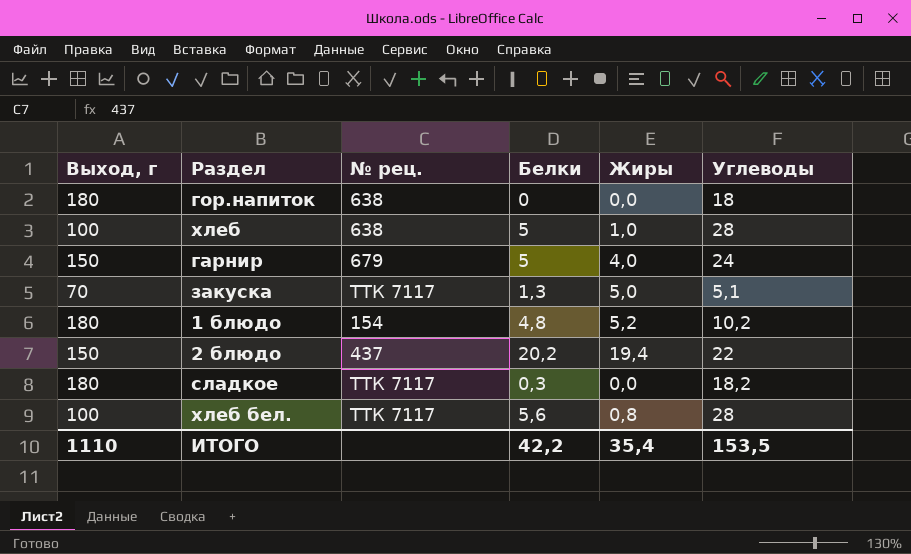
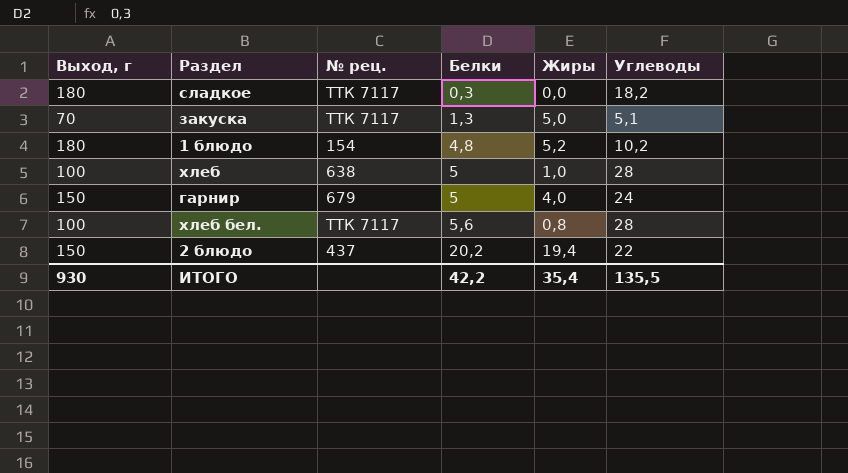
row order: none -> Белки ascending
row гор.напиток: 180 | 638 | 0 | 0,0 | 18 -> none
ИТОГО | Выход, г: 1110 -> 930
ИТОГО | Углеводы: 153,5 -> 135,5

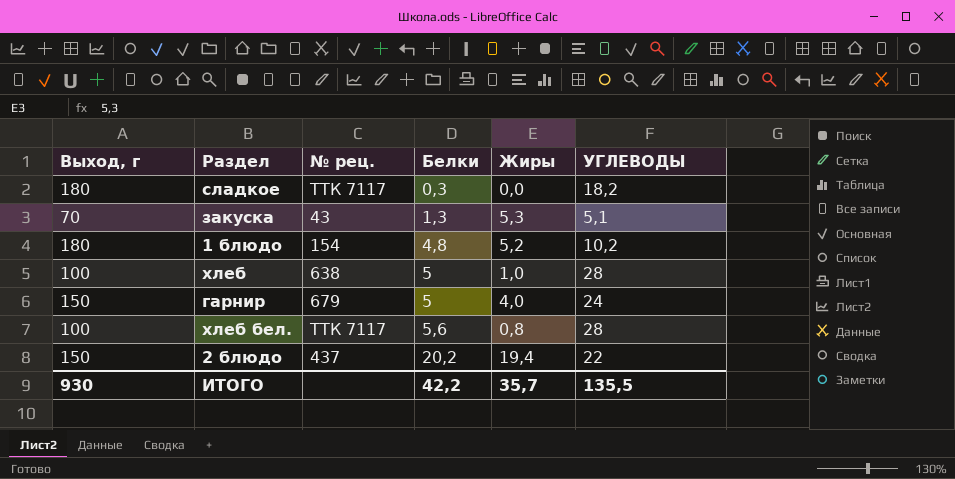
column name: Углеводы -> УГЛЕВОДЫ
закуска | № рец.: ТТК 7117 -> 43
закуска | Жиры: 5,0 -> 5,3
ИТОГО | Жиры: 35,4 -> 35,7

